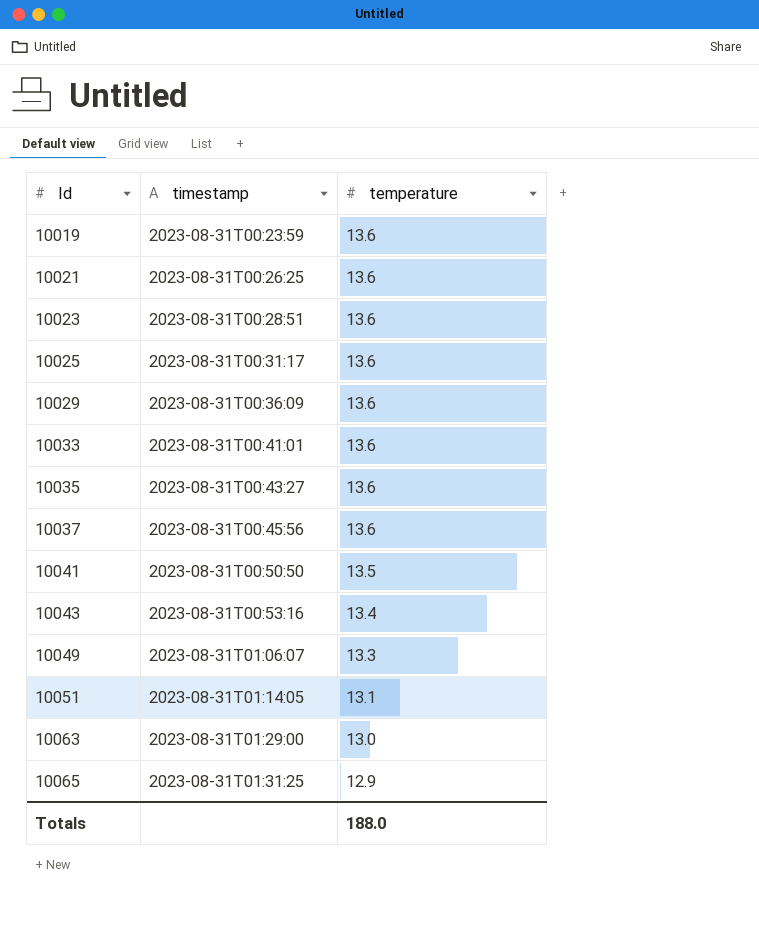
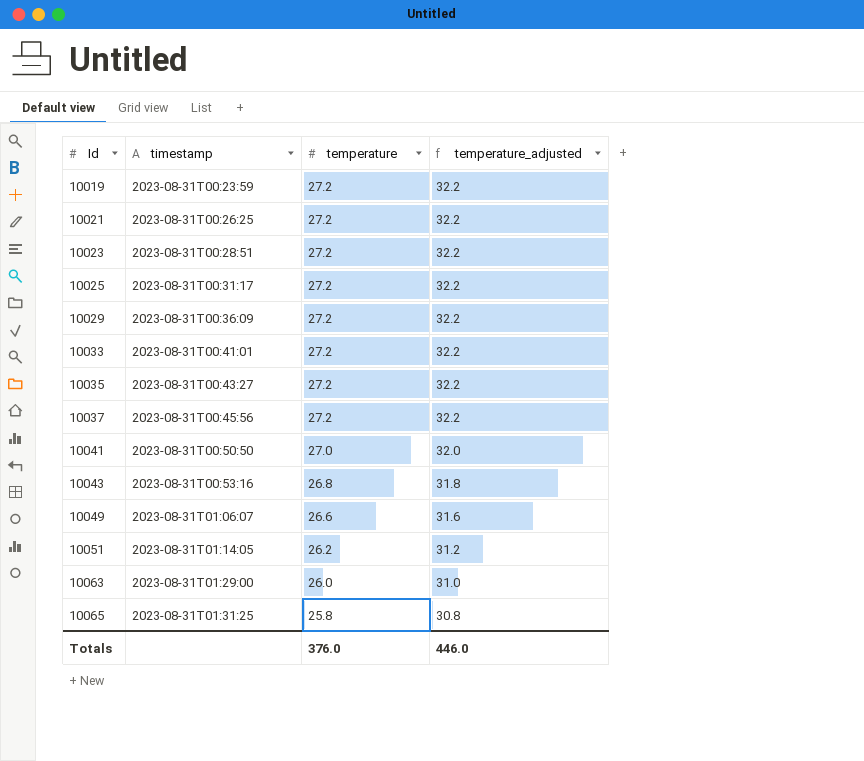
column temperature_adjusted | formula: none -> [temperature] + 5
10019 | temperature: 13.6 -> 27.2
10021 | temperature: 13.6 -> 27.2
10023 | temperature: 13.6 -> 27.2
10025 | temperature: 13.6 -> 27.2
10029 | temperature: 13.6 -> 27.2
10033 | temperature: 13.6 -> 27.2
10035 | temperature: 13.6 -> 27.2
10037 | temperature: 13.6 -> 27.2
10041 | temperature: 13.5 -> 27.0
10043 | temperature: 13.4 -> 26.8
10049 | temperature: 13.3 -> 26.6
10051 | temperature: 13.1 -> 26.2
10063 | temperature: 13.0 -> 26.0
10065 | temperature: 12.9 -> 25.8
Totals | temperature: 188.0 -> 376.0

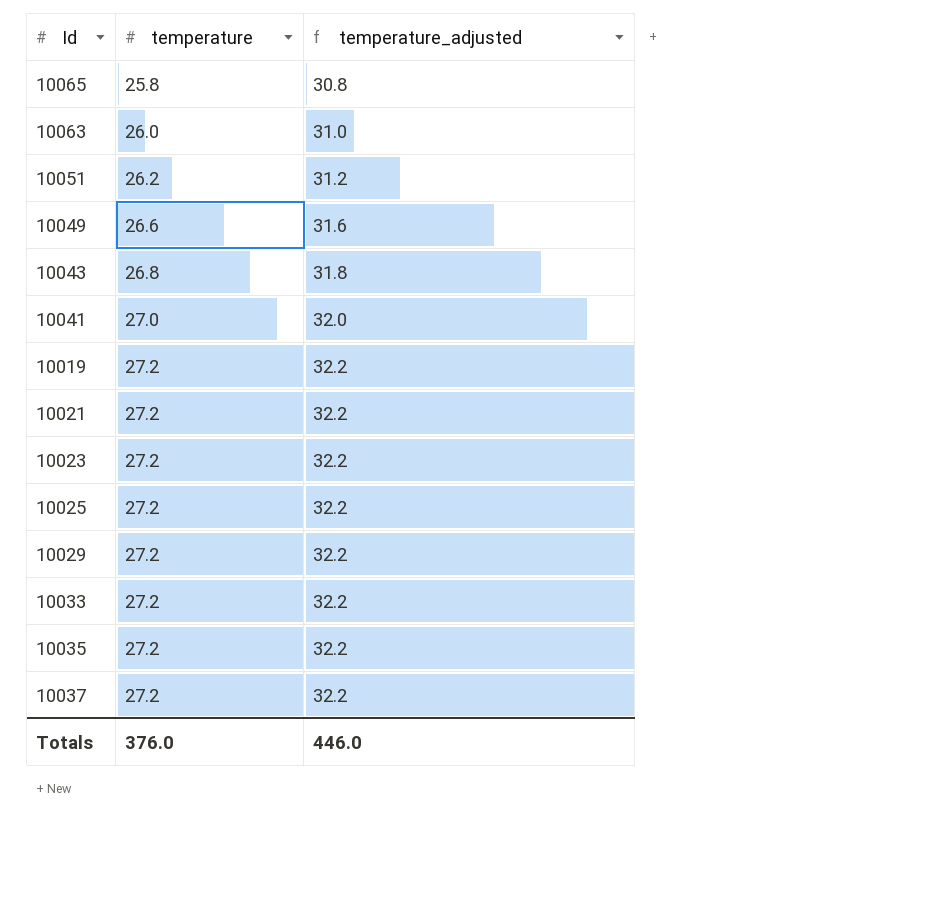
row order: Id ascending -> temperature ascending
column timestamp | position: 2 -> none

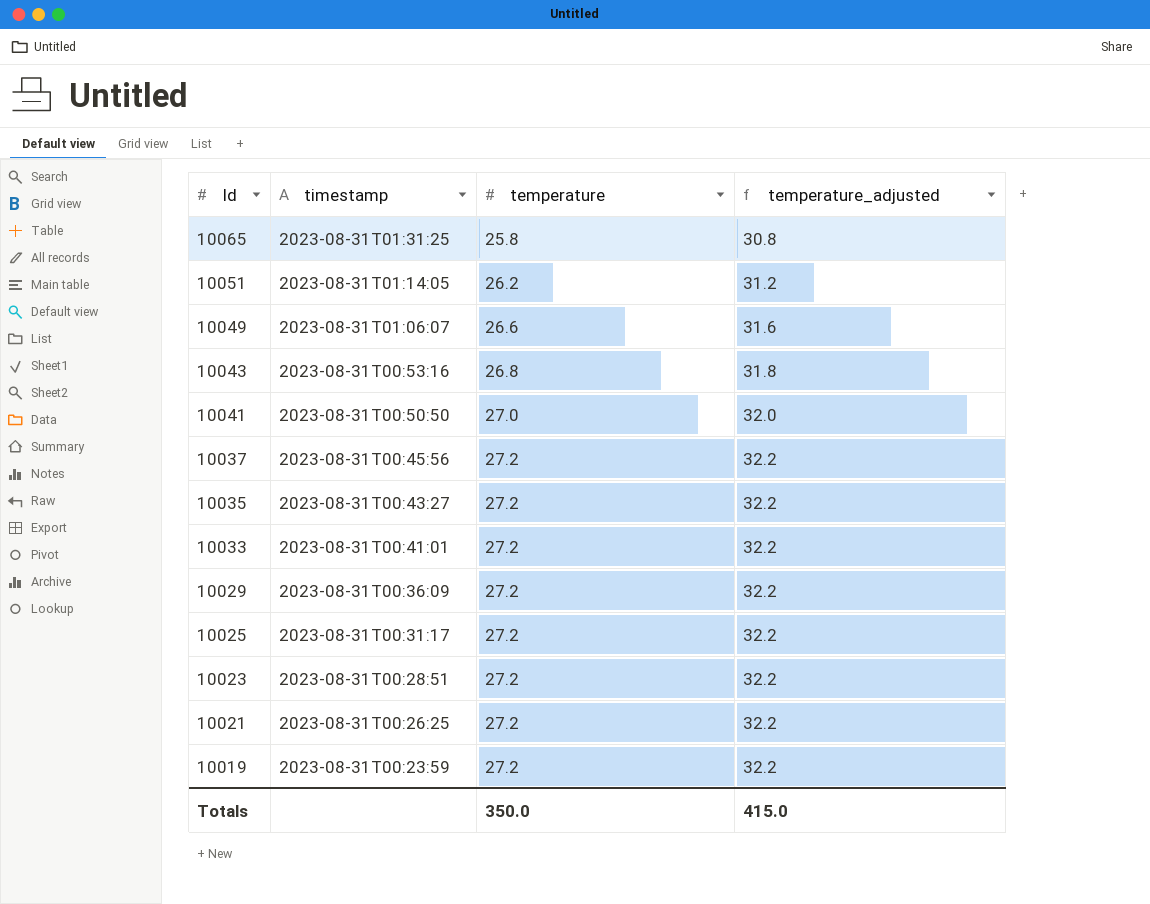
row order: temperature ascending -> Id descending
column timestamp | position: none -> 2
row 10063: 26.0 | 31.0 -> none
Totals | temperature: 376.0 -> 350.0
Totals | temperature_adjusted: 446.0 -> 415.0

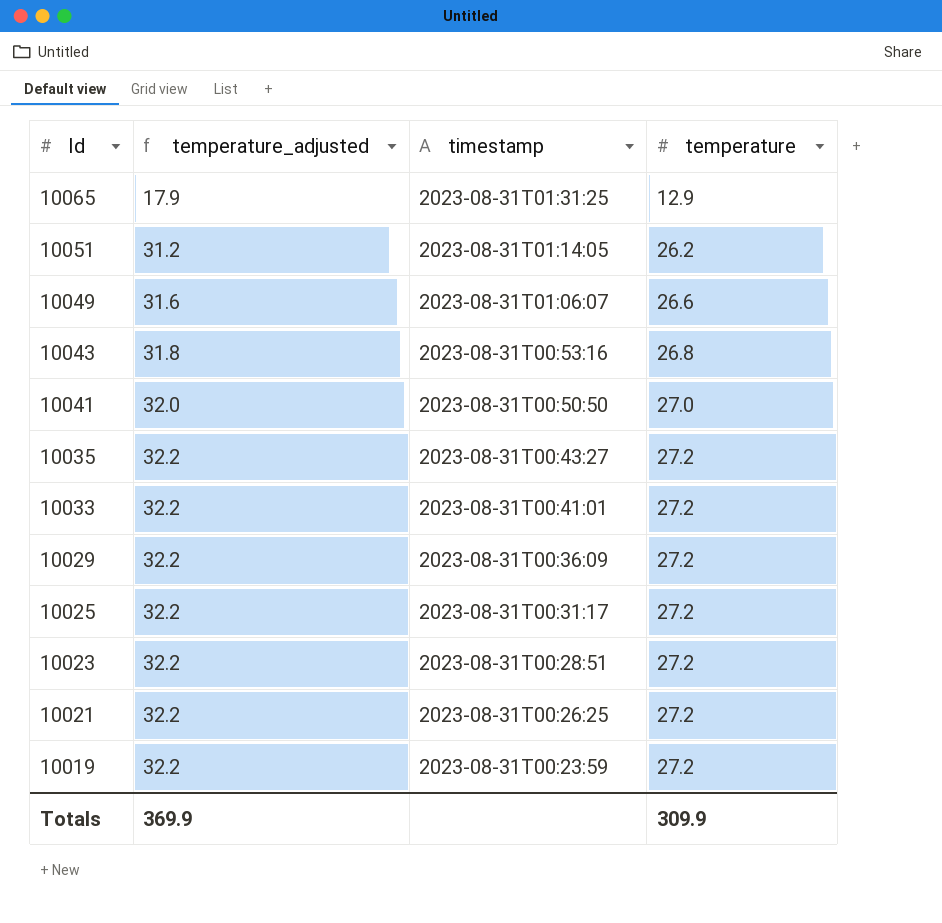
column temperature_adjusted | position: 4 -> 2
row 10037: 2023-08-31T00:45:56 | 27.2 | 32.2 -> none
10065 | temperature_adjusted: 30.8 -> 17.9
10065 | temperature: 25.8 -> 12.9
Totals | temperature_adjusted: 415.0 -> 369.9
Totals | temperature: 350.0 -> 309.9

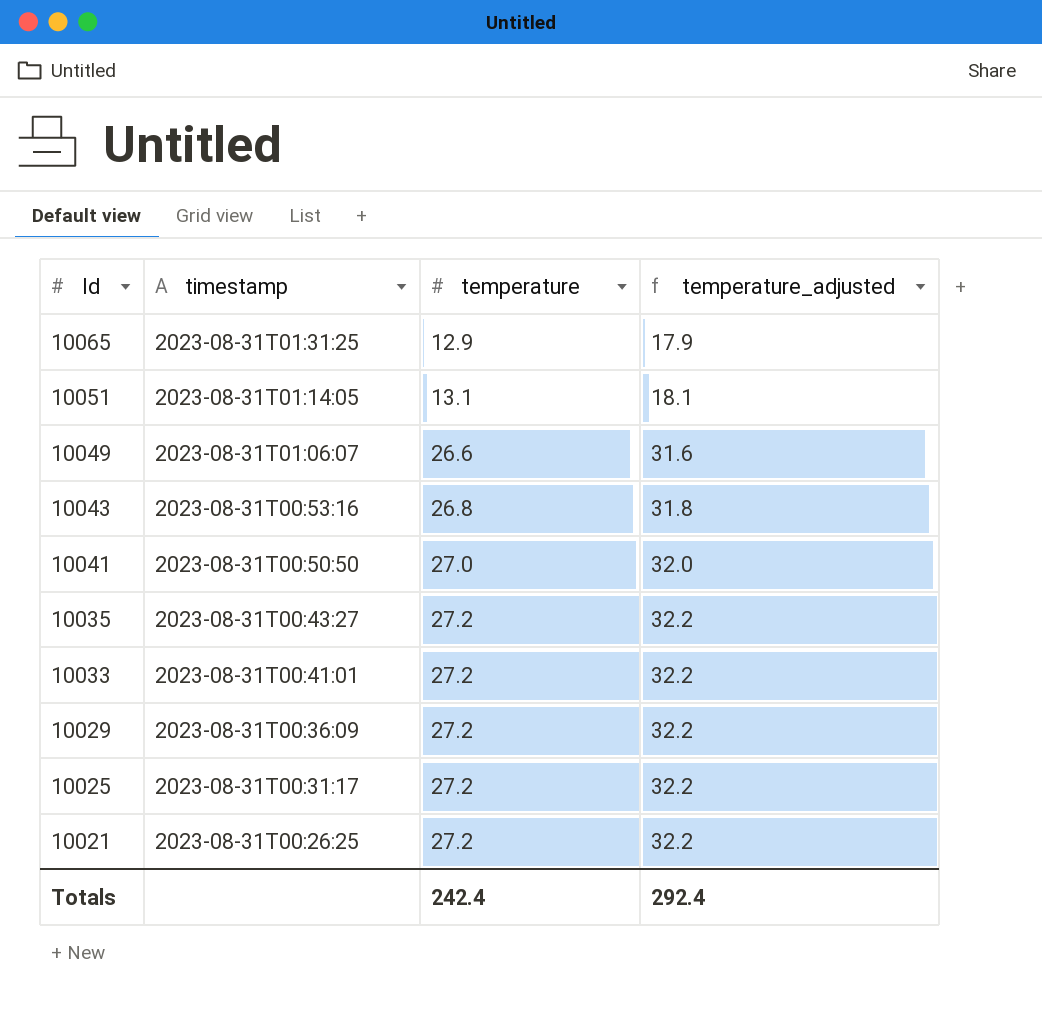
column temperature_adjusted | position: 2 -> 4
row 10023: 32.2 | 2023-08-31T00:28:51 | 27.2 -> none
row 10019: 32.2 | 2023-08-31T00:23:59 | 27.2 -> none
10051 | temperature: 26.2 -> 13.1
10051 | temperature_adjusted: 31.2 -> 18.1
Totals | temperature: 309.9 -> 242.4
Totals | temperature_adjusted: 369.9 -> 292.4

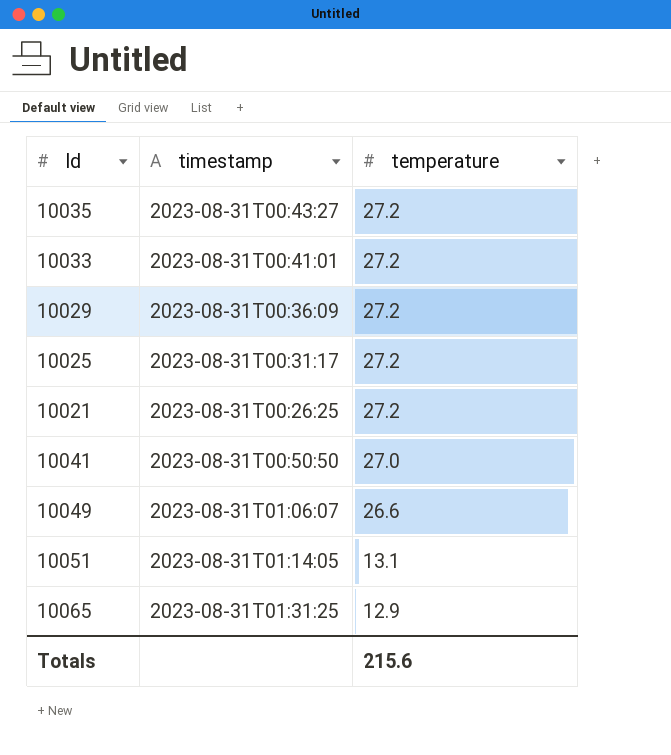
row order: Id descending -> temperature descending
column temperature_adjusted | formula: [temperature] + 5 -> none
row 10043: 2023-08-31T00:53:16 | 26.8 | 31.8 -> none
Totals | temperature: 242.4 -> 215.6

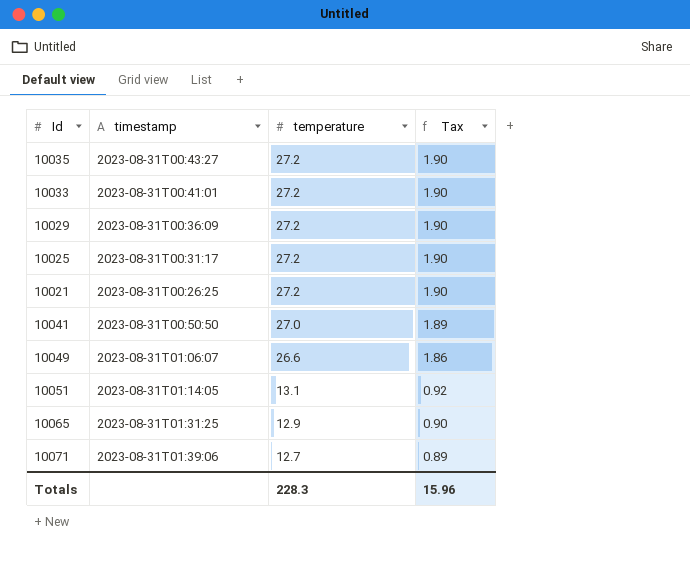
column Tax | formula: none -> [temperature] * 0.07
row 10071: none -> 2023-08-31T01:39:06 | 12.7 | 0.89
Totals | temperature: 215.6 -> 228.3

